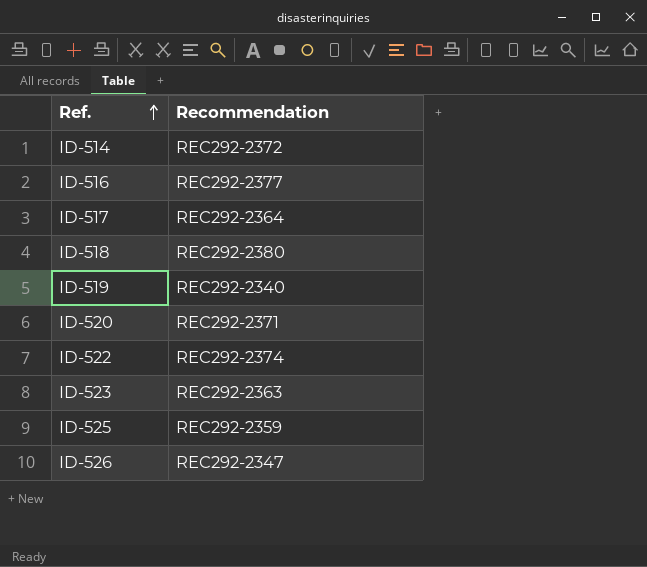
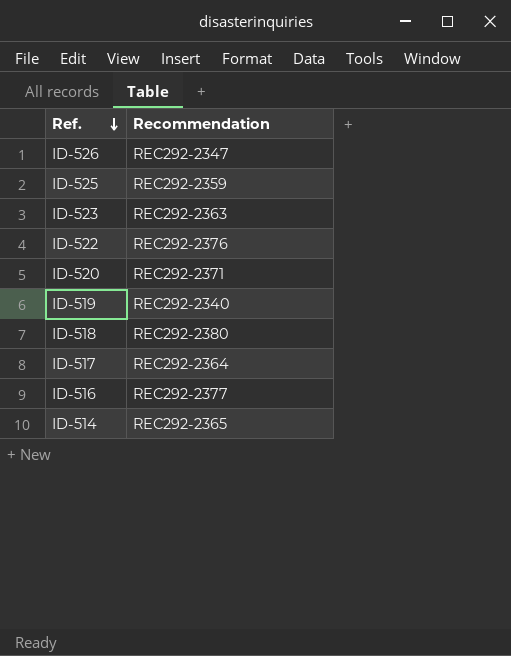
row order: Ref. ascending -> Ref. descending
ID-522 | Recommendation: REC292-2374 -> REC292-2376
ID-514 | Recommendation: REC292-2372 -> REC292-2365

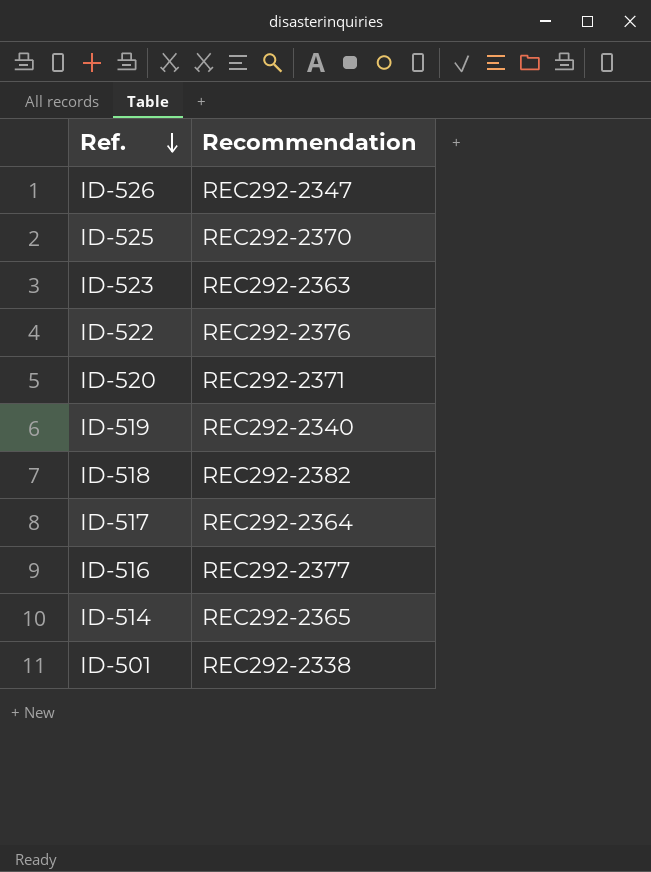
ID-525 | Recommendation: REC292-2359 -> REC292-2370
ID-518 | Recommendation: REC292-2380 -> REC292-2382
row ID-501: none -> REC292-2338

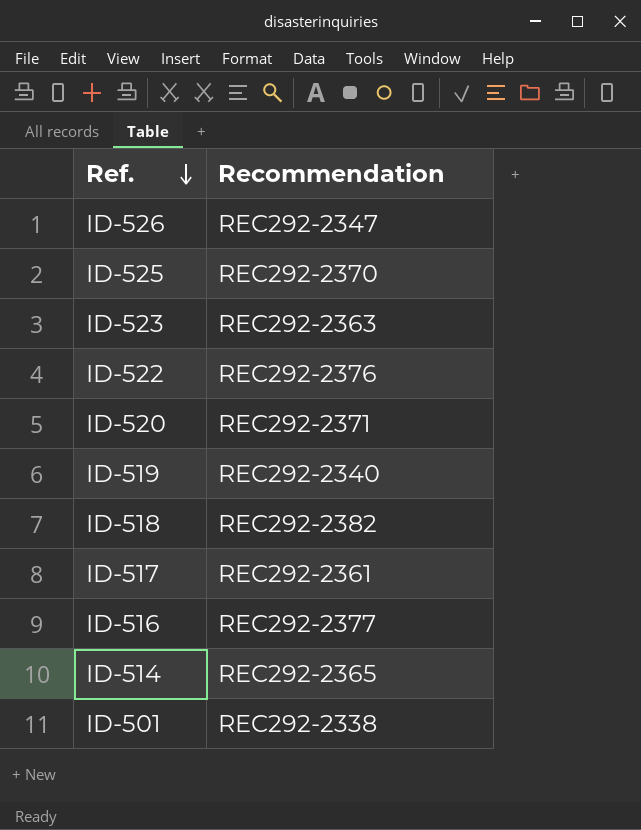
ID-517 | Recommendation: REC292-2364 -> REC292-2361

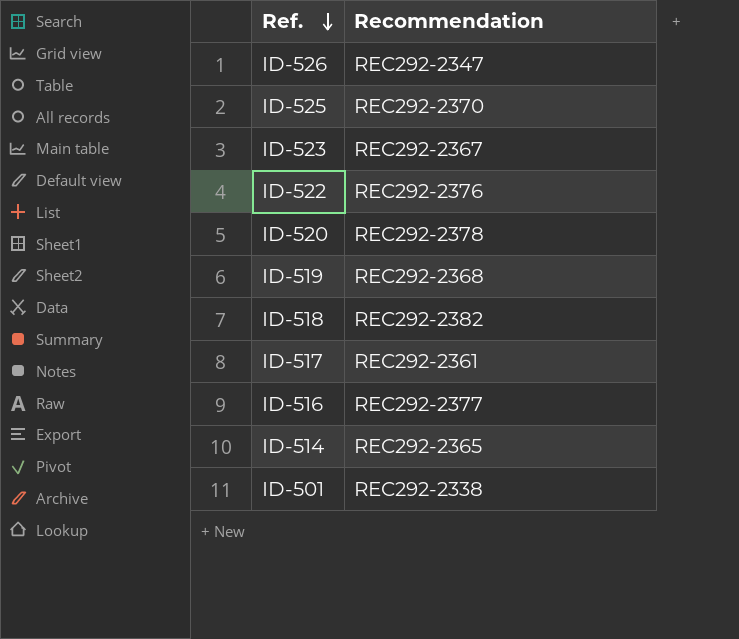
ID-523 | Recommendation: REC292-2363 -> REC292-2367
ID-520 | Recommendation: REC292-2371 -> REC292-2378
ID-519 | Recommendation: REC292-2340 -> REC292-2368

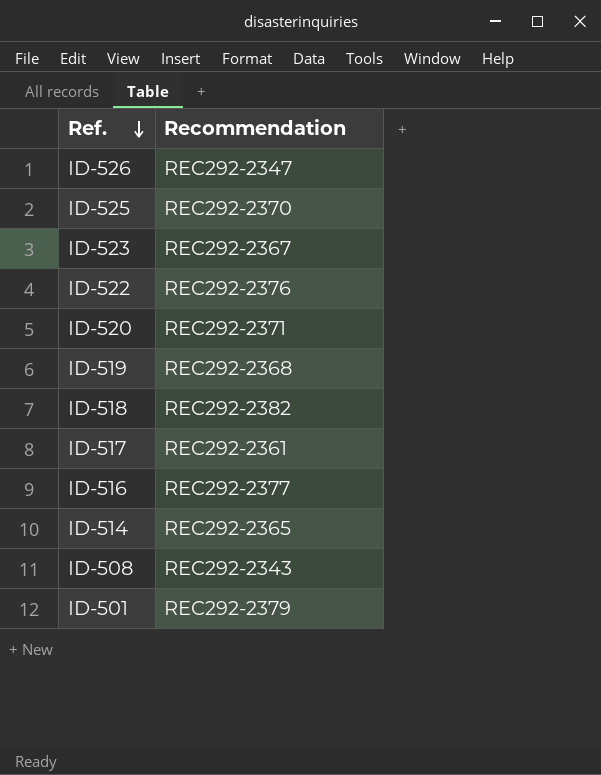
ID-520 | Recommendation: REC292-2378 -> REC292-2371
row ID-508: none -> REC292-2343
ID-501 | Recommendation: REC292-2338 -> REC292-2379

